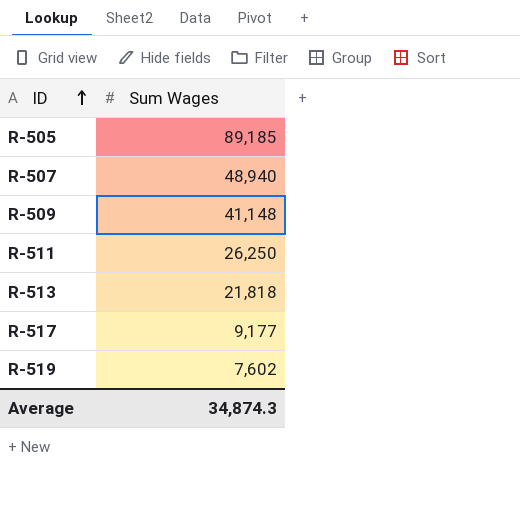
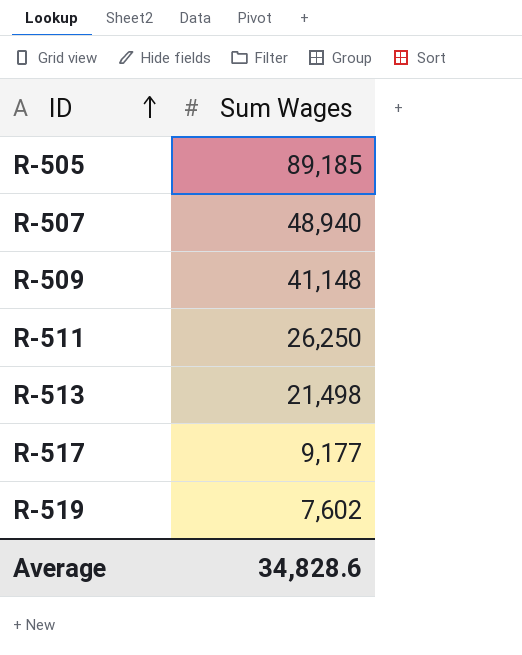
R-513 | Sum Wages: 21,818 -> 21,498
Average | Sum Wages: 34,874.3 -> 34,828.6

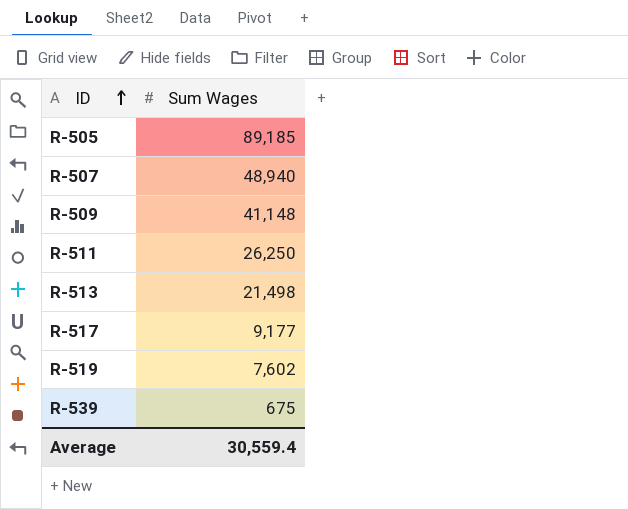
row R-539: none -> 675
Average | Sum Wages: 34,828.6 -> 30,559.4

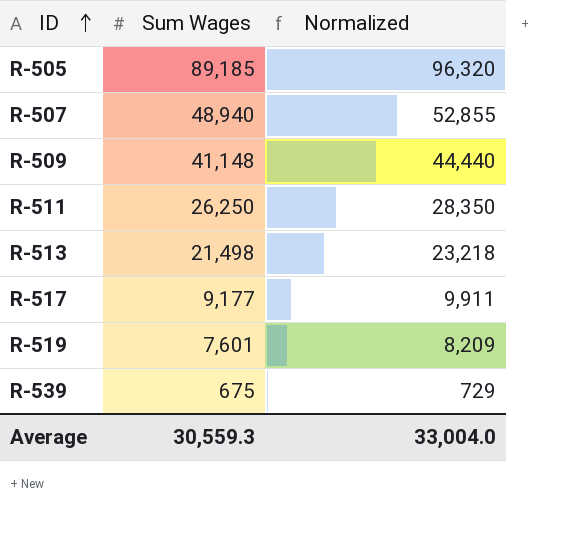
column Normalized | formula: none -> [Sum Wages] * 1.08
R-519 | Sum Wages: 7,602 -> 7,601
Average | Sum Wages: 30,559.4 -> 30,559.3

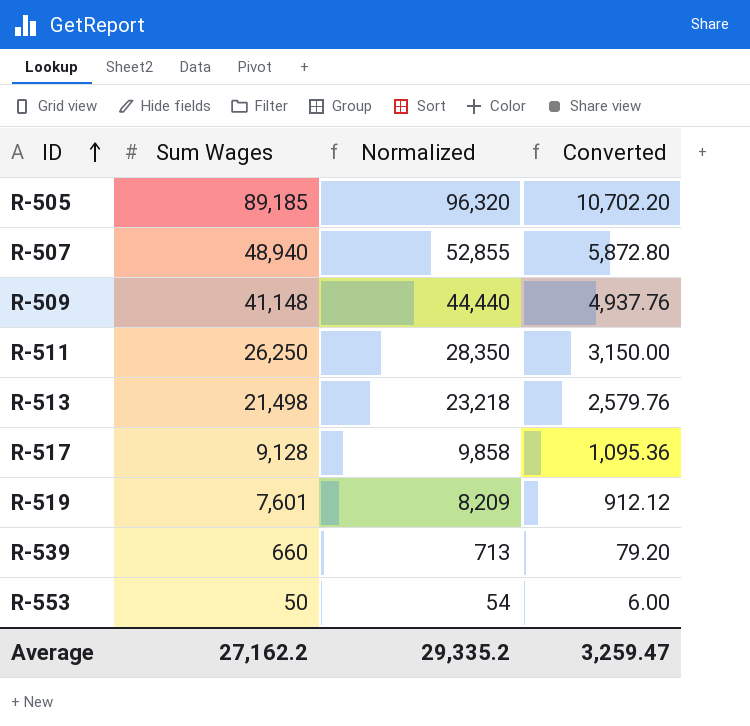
column Converted | formula: none -> [Sum Wages] * 0.12
R-517 | Sum Wages: 9,177 -> 9,128
R-517 | Normalized: 9,911 -> 9,858
R-539 | Sum Wages: 675 -> 660
R-539 | Normalized: 729 -> 713
row R-553: none -> 50 | 54 | 6.00
Average | Sum Wages: 30,559.3 -> 27,162.2
Average | Normalized: 33,004.0 -> 29,335.2

